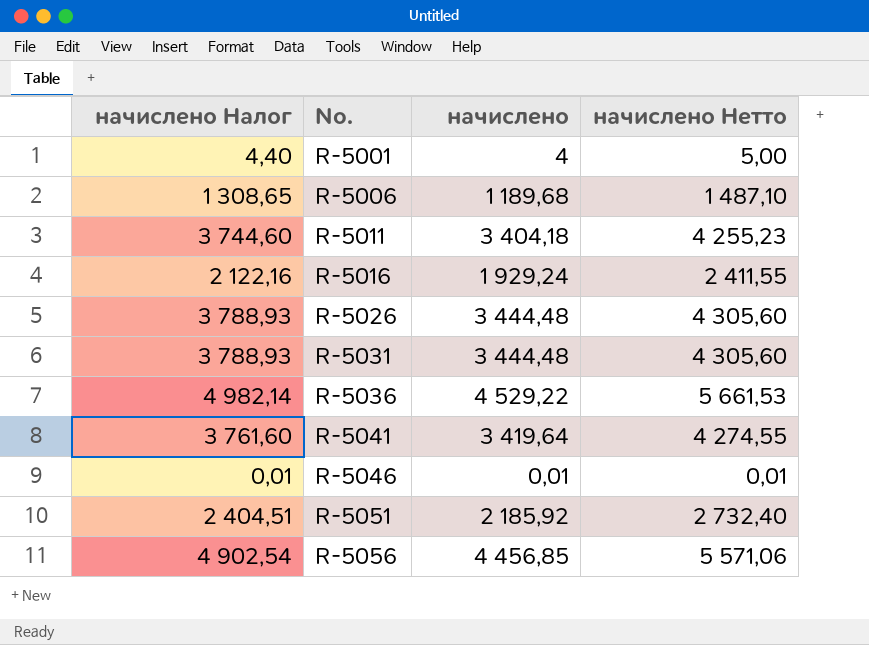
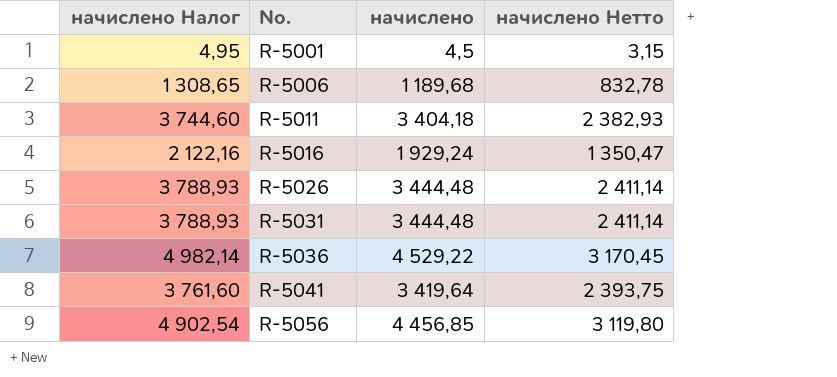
column начислено Нетто | formula: [начислено] * 1,25 -> [начислено] * 0,7
row R-5046: 0,01 | 0,01 | 0,01 -> none
row R-5051: 2 404,51 | 2 185,92 | 2 732,40 -> none
R-5001 | начислено Налог: 4,40 -> 4,95
R-5001 | начислено: 4 -> 4,5

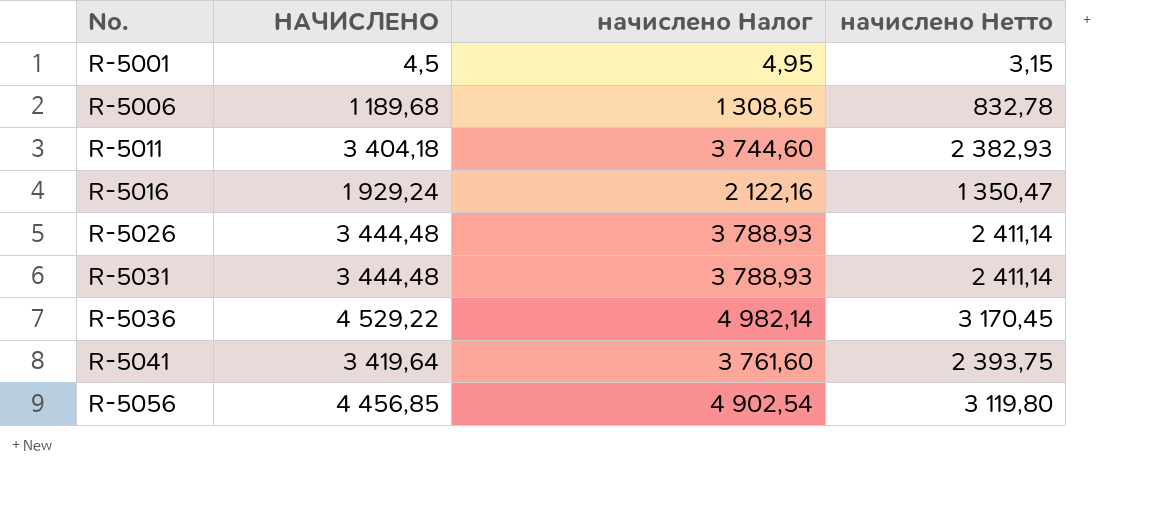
column name: начислено -> НАЧИСЛЕНО
column начислено Налог | position: 1 -> 3

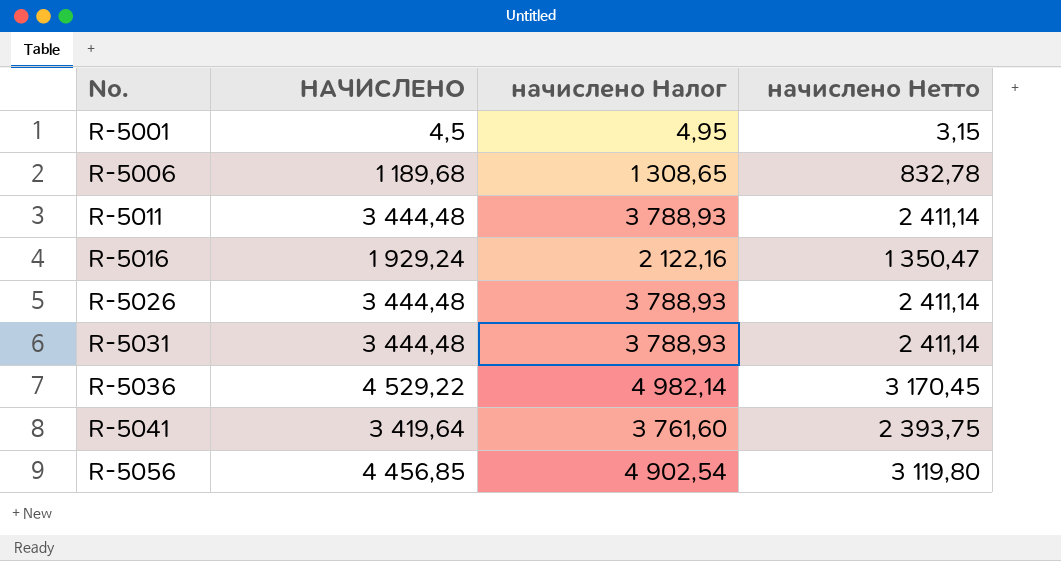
R-5011 | НАЧИСЛЕНО: 3 404,18 -> 3 444,48
R-5011 | начислено Налог: 3 744,60 -> 3 788,93
R-5011 | начислено Нетто: 2 382,93 -> 2 411,14

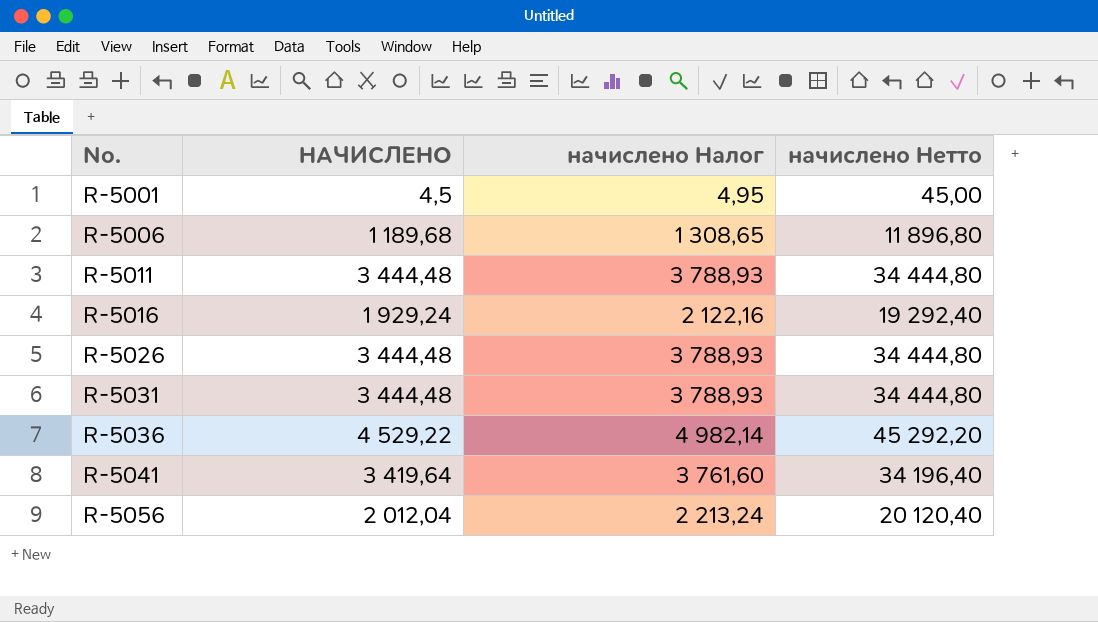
column начислено Нетто | formula: [НАЧИСЛЕНО] * 0,7 -> [НАЧИСЛЕНО] * 10
R-5056 | НАЧИСЛЕНО: 4 456,85 -> 2 012,04
R-5056 | начислено Налог: 4 902,54 -> 2 213,24

